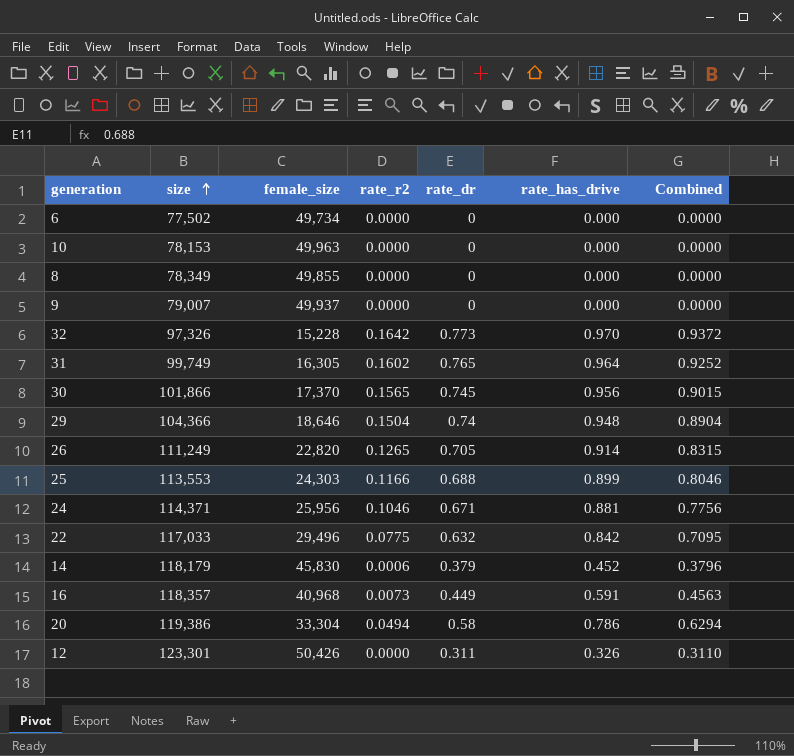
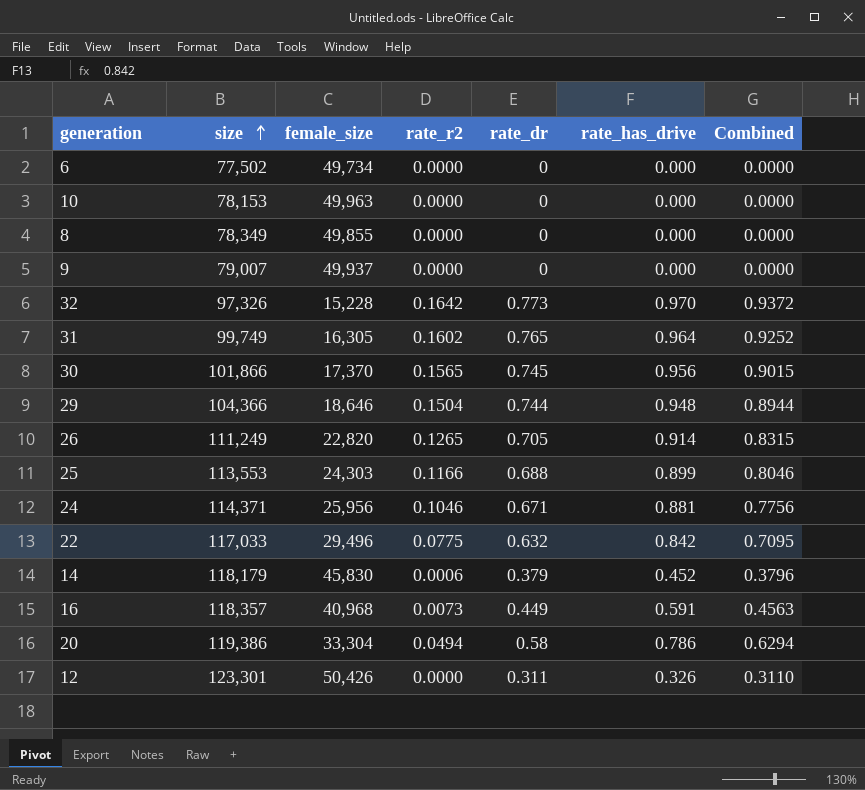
29 | rate_dr: 0.74 -> 0.744
29 | Combined: 0.8904 -> 0.8944

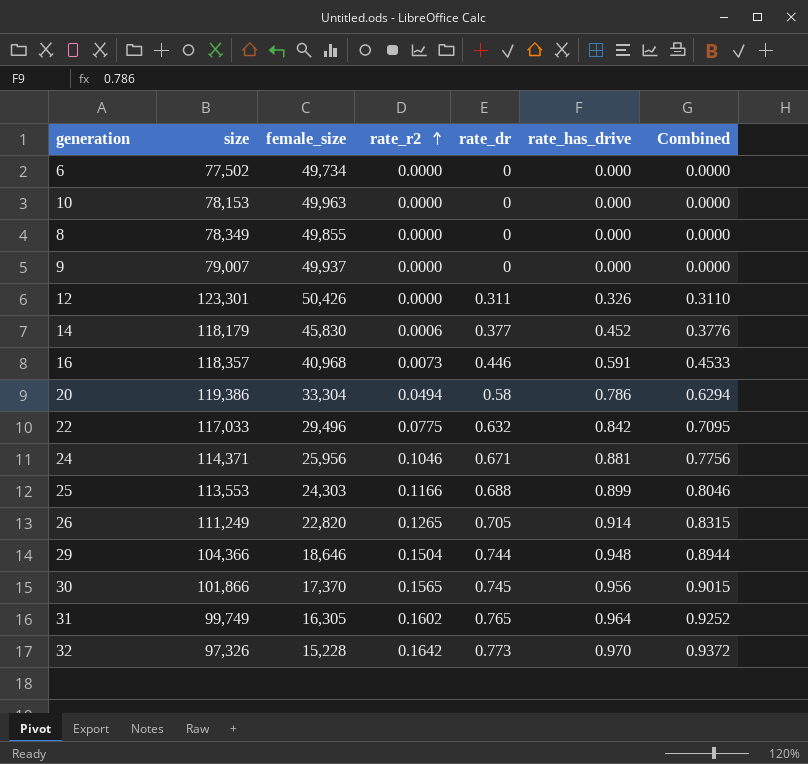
row order: size ascending -> rate_r2 ascending
14 | rate_dr: 0.379 -> 0.377
14 | Combined: 0.3796 -> 0.3776
16 | rate_dr: 0.449 -> 0.446
16 | Combined: 0.4563 -> 0.4533

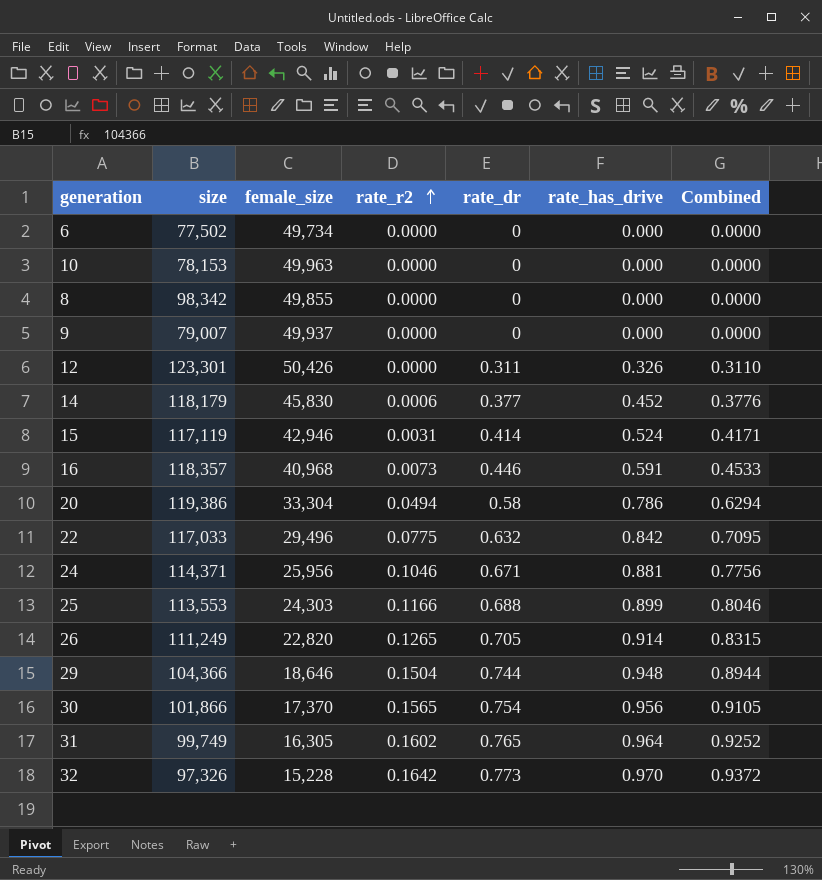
8 | size: 78,349 -> 98,342
row 15: none -> 117,119 | 42,946 | 0.0031 | 0.414 | 0.524 | 0.4171
30 | rate_dr: 0.745 -> 0.754
30 | Combined: 0.9015 -> 0.9105

